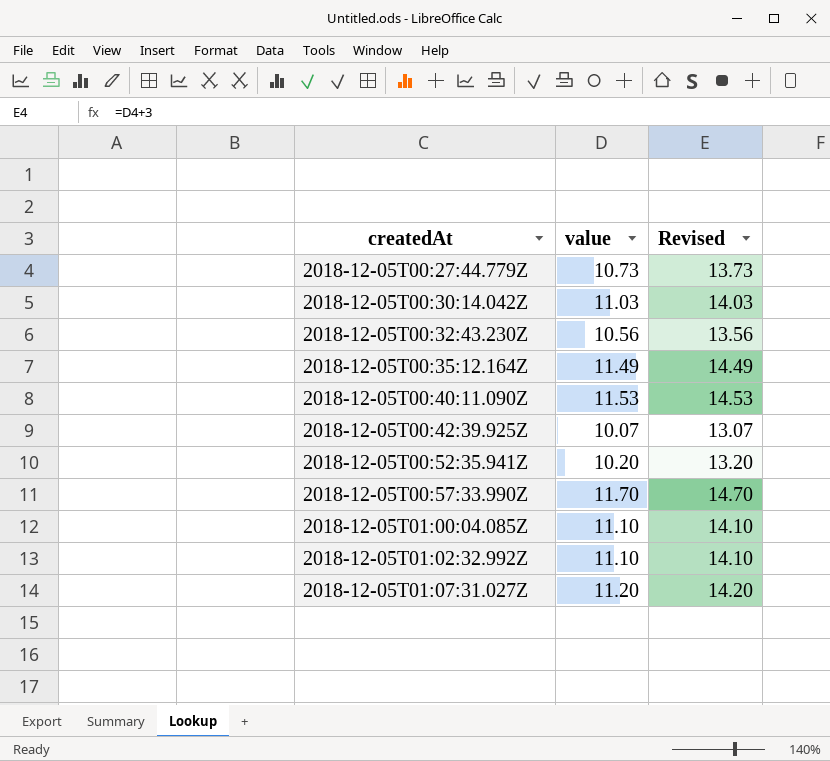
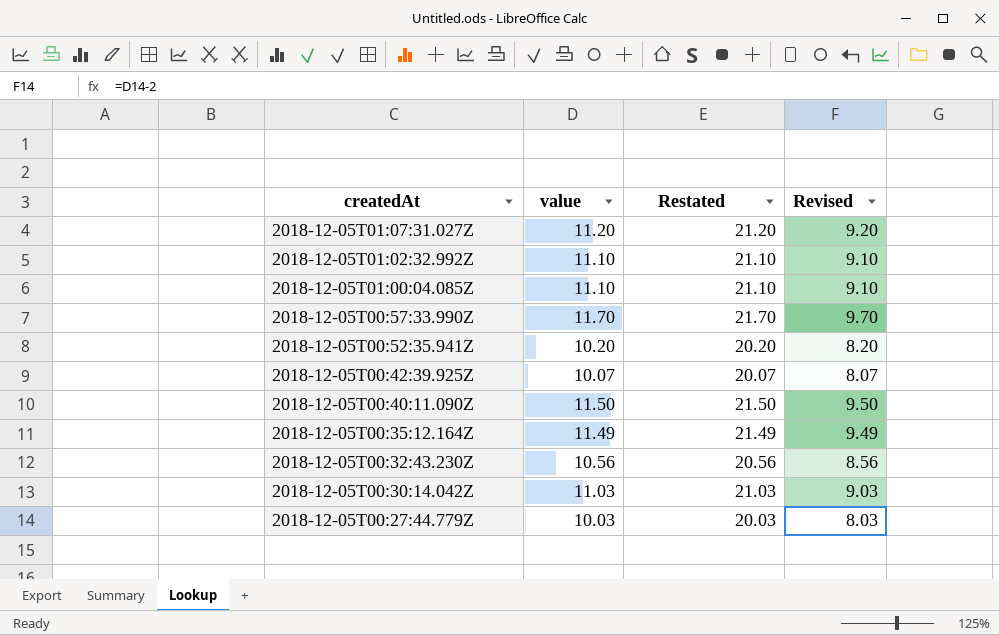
row order: createdAt ascending -> createdAt descending
column Restated | formula: none -> [value] + 10
column Revised | formula: [value] + 3 -> [value] - 2
2018-12-05T00:40:11.090Z | value: 11.53 -> 11.50
2018-12-05T00:27:44.779Z | value: 10.73 -> 10.03

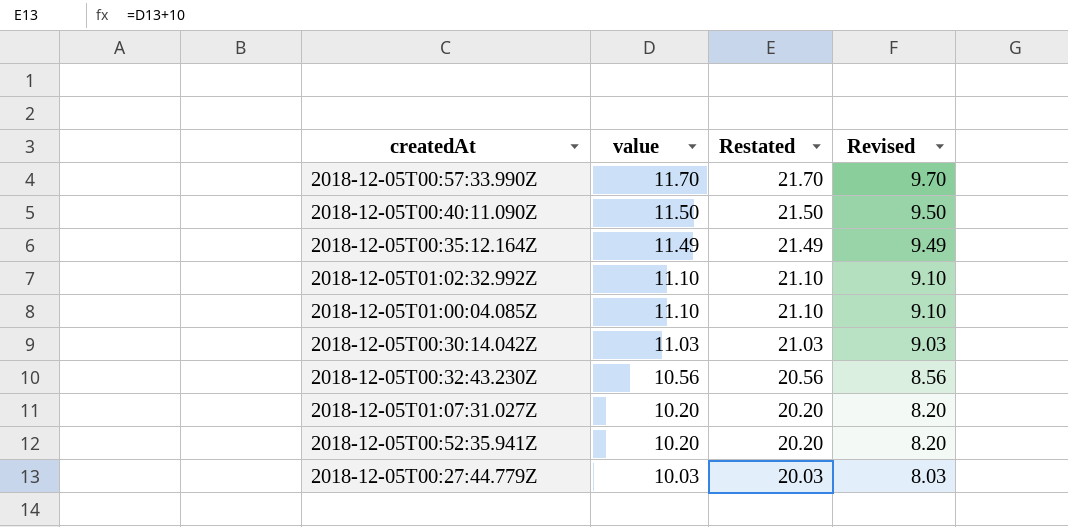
row order: createdAt descending -> value descending
row 2018-12-05T00:42:39.925Z: 10.07 | 20.07 | 8.07 -> none
2018-12-05T01:07:31.027Z | value: 11.20 -> 10.20
2018-12-05T01:07:31.027Z | Restated: 21.20 -> 20.20
2018-12-05T01:07:31.027Z | Revised: 9.20 -> 8.20

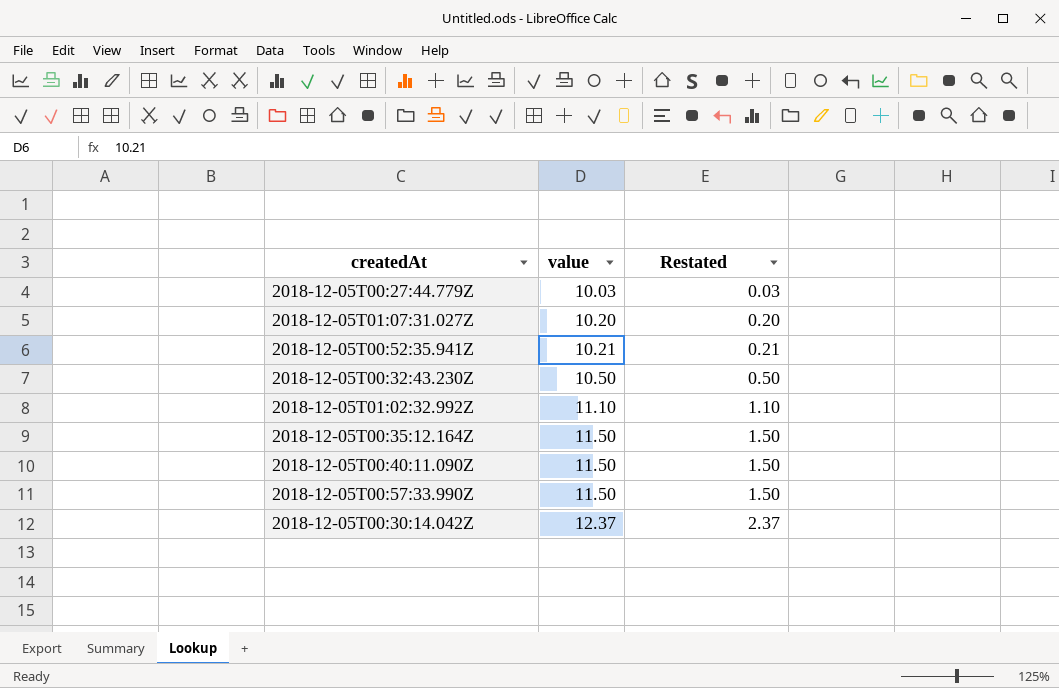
row order: value descending -> value ascending
column Revised | formula: [value] - 2 -> none
column Restated | formula: [value] + 10 -> [value] - 10
row 2018-12-05T01:00:04.085Z: 11.10 | 21.10 | 9.10 -> none
2018-12-05T00:52:35.941Z | value: 10.20 -> 10.21
2018-12-05T00:32:43.230Z | value: 10.56 -> 10.50
2018-12-05T00:35:12.164Z | value: 11.49 -> 11.50
2018-12-05T00:57:33.990Z | value: 11.70 -> 11.50
2018-12-05T00:30:14.042Z | value: 11.03 -> 12.37

